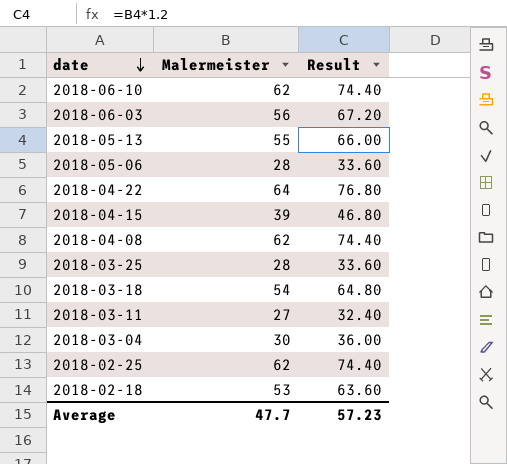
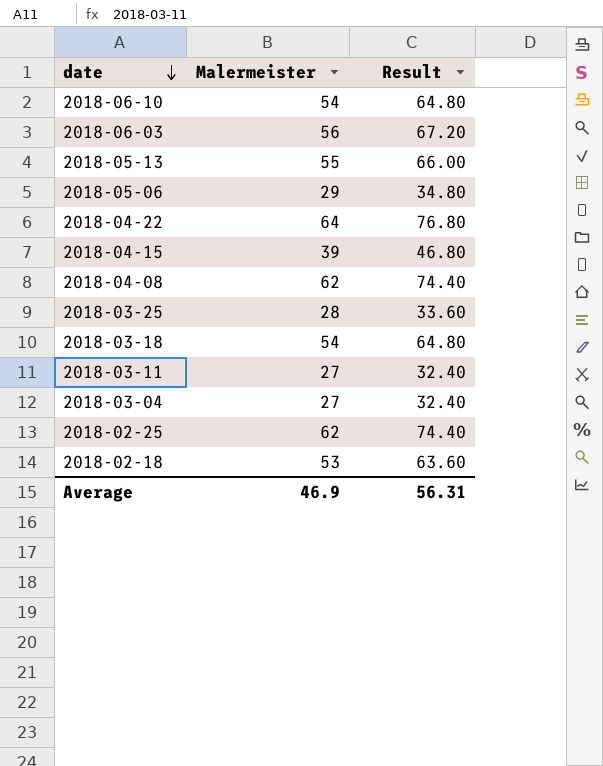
2018-06-10 | Malermeister: 62 -> 54
2018-06-10 | Result: 74.40 -> 64.80
2018-05-06 | Malermeister: 28 -> 29
2018-05-06 | Result: 33.60 -> 34.80
2018-03-04 | Malermeister: 30 -> 27
2018-03-04 | Result: 36.00 -> 32.40
Average | Malermeister: 47.7 -> 46.9
Average | Result: 57.23 -> 56.31

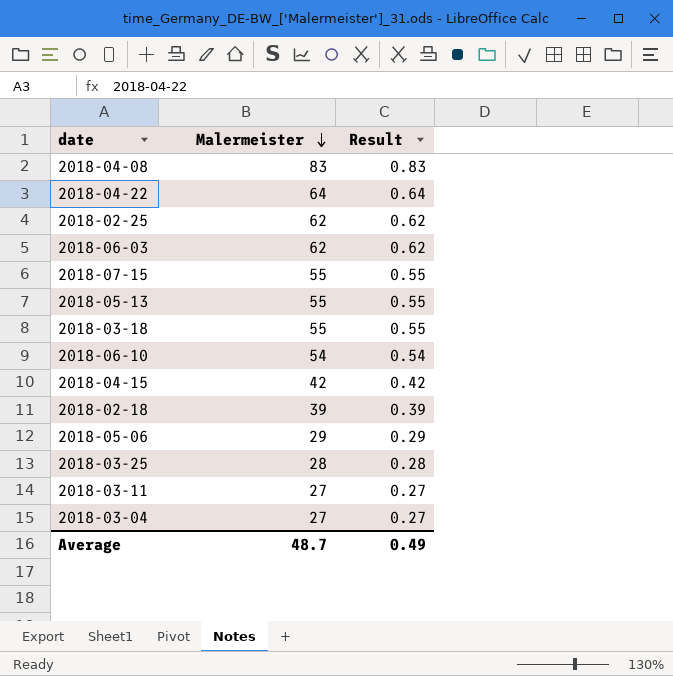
row order: date descending -> Malermeister descending
column Result | formula: [Malermeister] * 1.2 -> [Malermeister] * 0.01
2018-04-08 | Malermeister: 62 -> 83
2018-06-03 | Malermeister: 56 -> 62
row 2018-07-15: none -> 55 | 0.55
2018-03-18 | Malermeister: 54 -> 55
2018-04-15 | Malermeister: 39 -> 42
2018-02-18 | Malermeister: 53 -> 39
Average | Malermeister: 46.9 -> 48.7
Average | Result: 56.31 -> 0.49

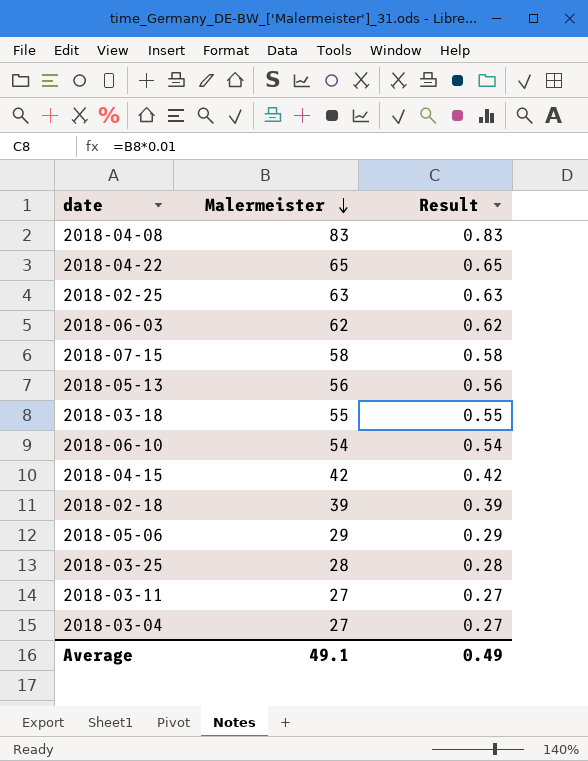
2018-04-22 | Malermeister: 64 -> 65
2018-04-22 | Result: 0.64 -> 0.65
2018-02-25 | Malermeister: 62 -> 63
2018-02-25 | Result: 0.62 -> 0.63
2018-07-15 | Malermeister: 55 -> 58
2018-07-15 | Result: 0.55 -> 0.58
2018-05-13 | Malermeister: 55 -> 56
2018-05-13 | Result: 0.55 -> 0.56
Average | Malermeister: 48.7 -> 49.1

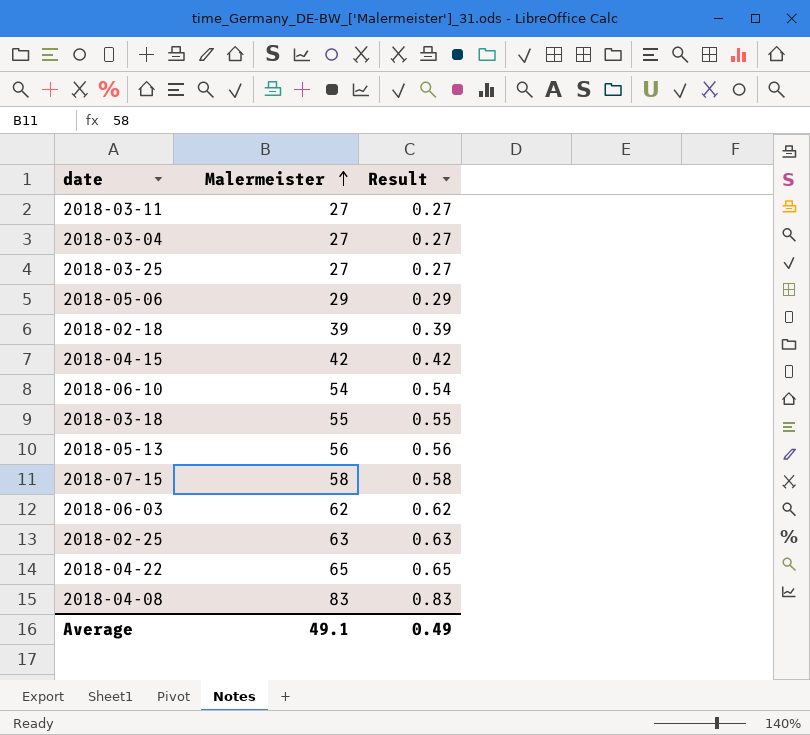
row order: Malermeister descending -> Malermeister ascending
2018-03-25 | Malermeister: 28 -> 27
2018-03-25 | Result: 0.28 -> 0.27

